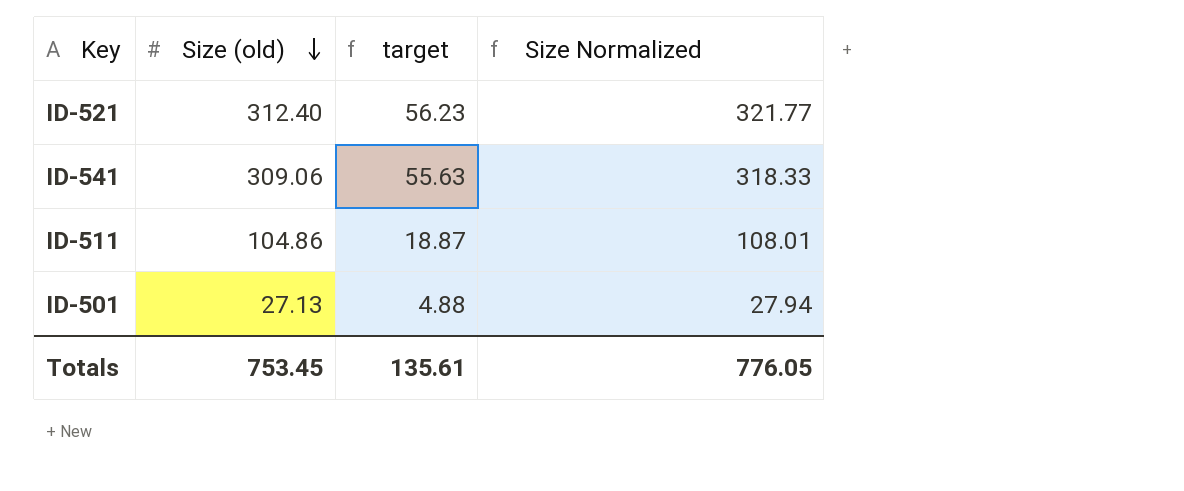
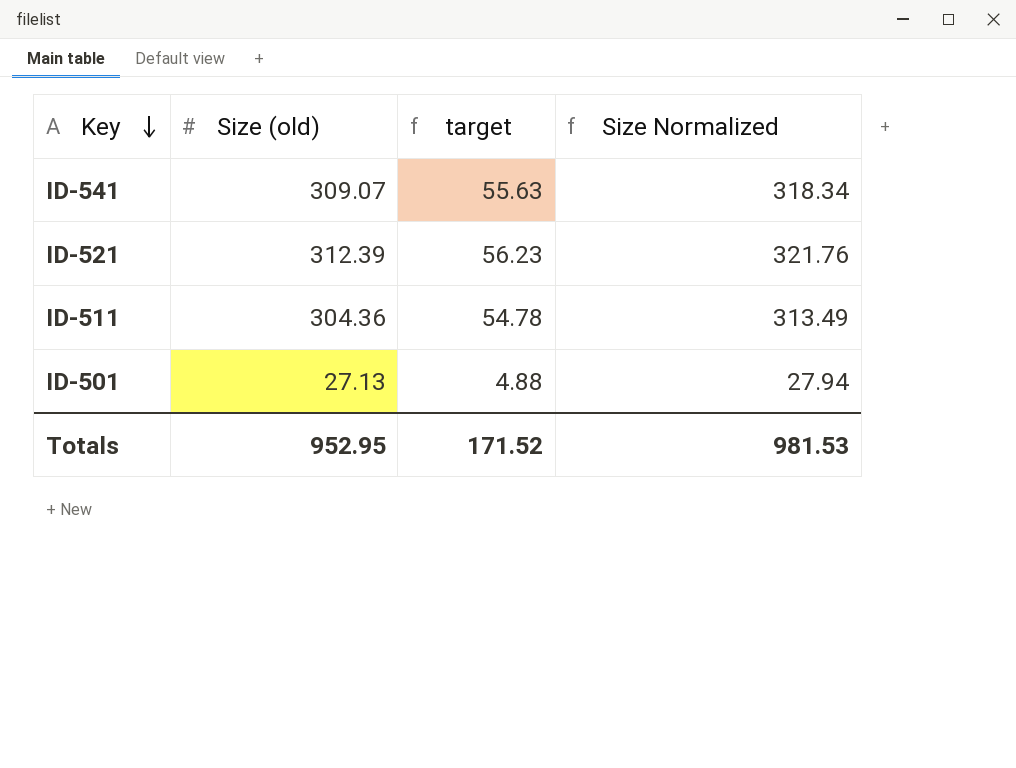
row order: Size (old) descending -> Key descending
ID-541 | Size (old): 309.06 -> 309.07
ID-541 | Size Normalized: 318.33 -> 318.34
ID-521 | Size (old): 312.40 -> 312.39
ID-521 | Size Normalized: 321.77 -> 321.76
ID-511 | Size (old): 104.86 -> 304.36
ID-511 | target: 18.87 -> 54.78
ID-511 | Size Normalized: 108.01 -> 313.49
Totals | Size (old): 753.45 -> 952.95
Totals | target: 135.61 -> 171.52
Totals | Size Normalized: 776.05 -> 981.53

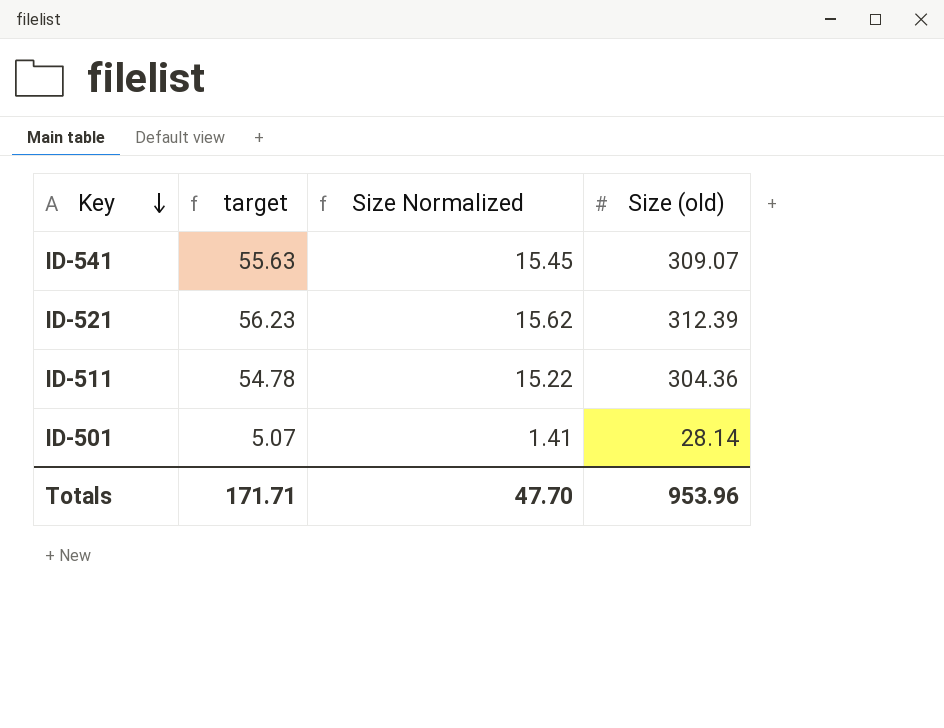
column Size Normalized | formula: [Size (old)] * 1.03 -> [Size (old)] * 0.05
column Size (old) | position: 2 -> 4
ID-501 | target: 4.88 -> 5.07
ID-501 | Size (old): 27.13 -> 28.14
Totals | target: 171.52 -> 171.71
Totals | Size Normalized: 981.53 -> 47.70
Totals | Size (old): 952.95 -> 953.96

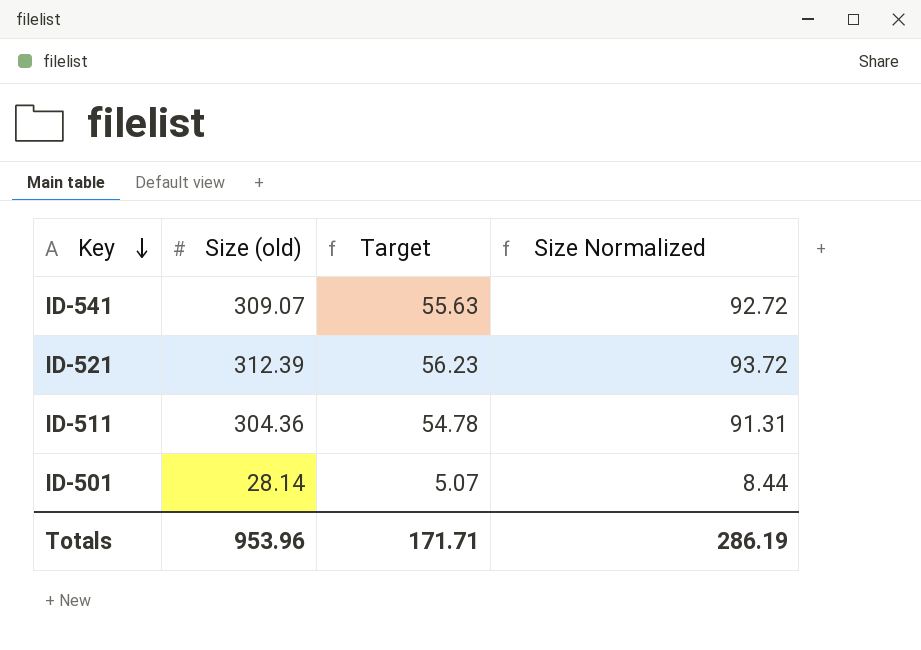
column Size (old) | position: 4 -> 2
column name: target -> Target
column Size Normalized | formula: [Size (old)] * 0.05 -> [Size (old)] * 0.3
Totals | Size Normalized: 47.70 -> 286.19

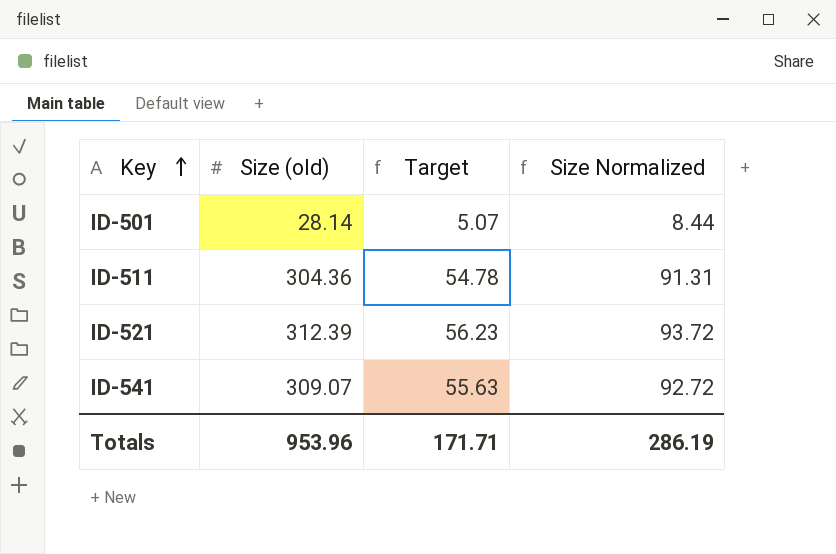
row order: Key descending -> Key ascending

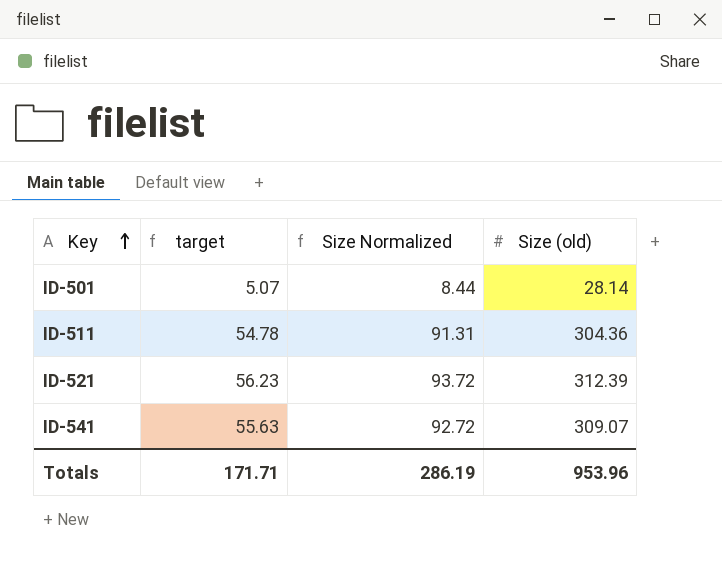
column name: Target -> target
column Size (old) | position: 2 -> 4

